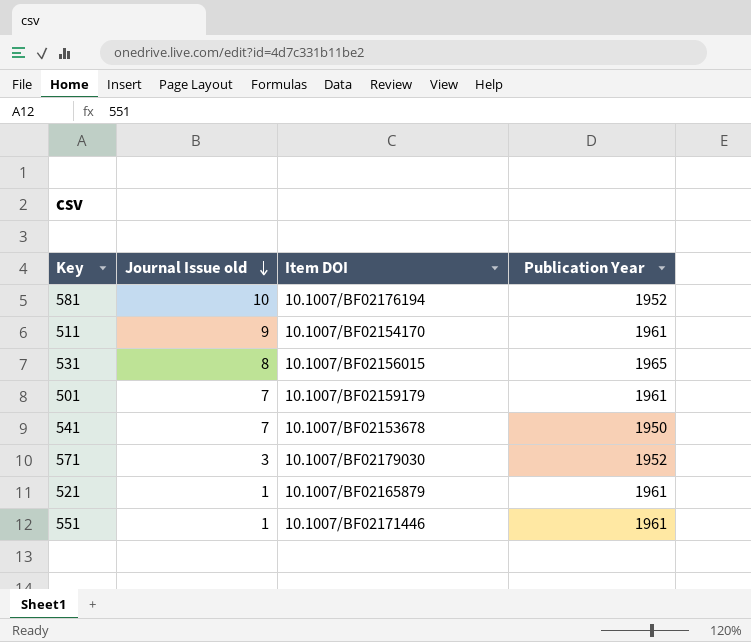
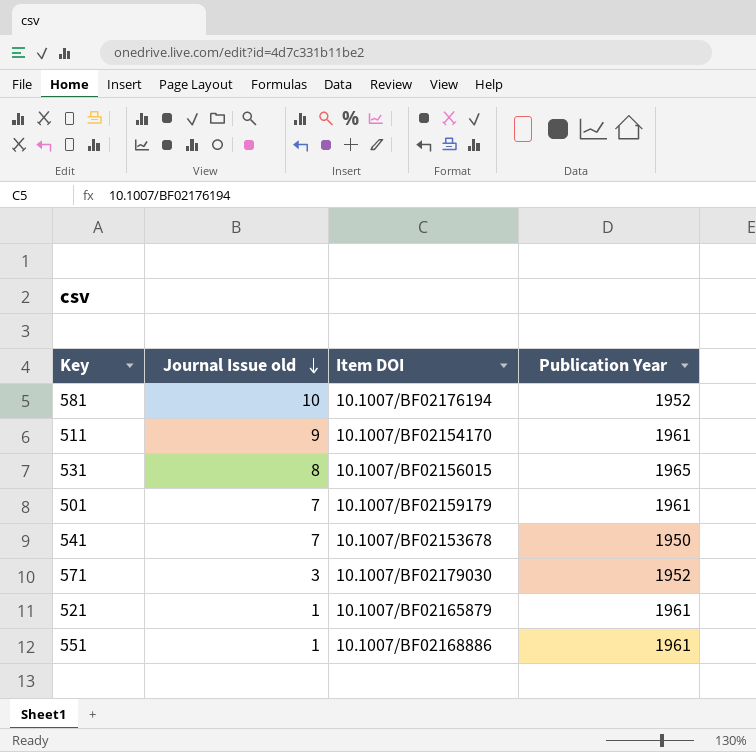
551 | Item DOI: 10.1007/BF02171446 -> 10.1007/BF02168886

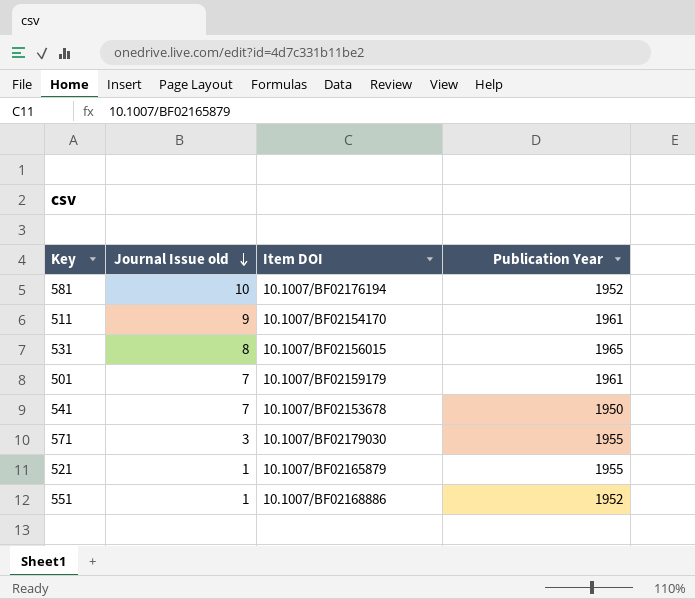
571 | Publication Year: 1952 -> 1955
521 | Publication Year: 1961 -> 1955
551 | Publication Year: 1961 -> 1952

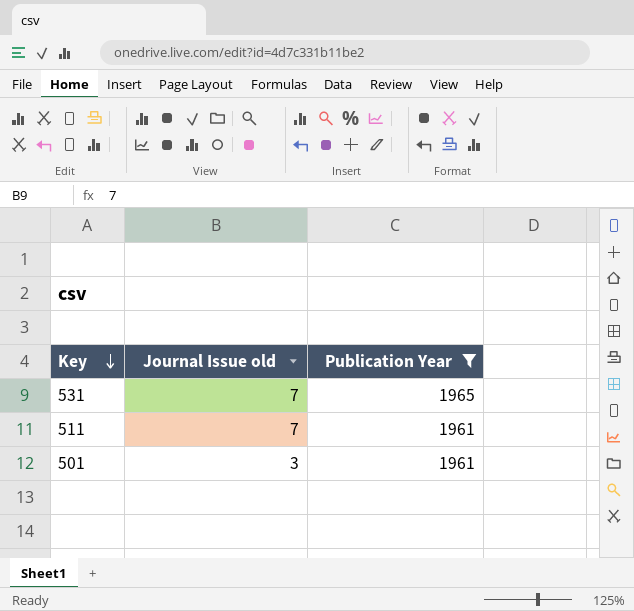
filter: none -> Publication Year >= 1961
row order: Journal Issue old descending -> Key descending
column Item DOI | position: 3 -> none
531 | Journal Issue old: 8 -> 7
511 | Journal Issue old: 9 -> 7
501 | Journal Issue old: 7 -> 3

